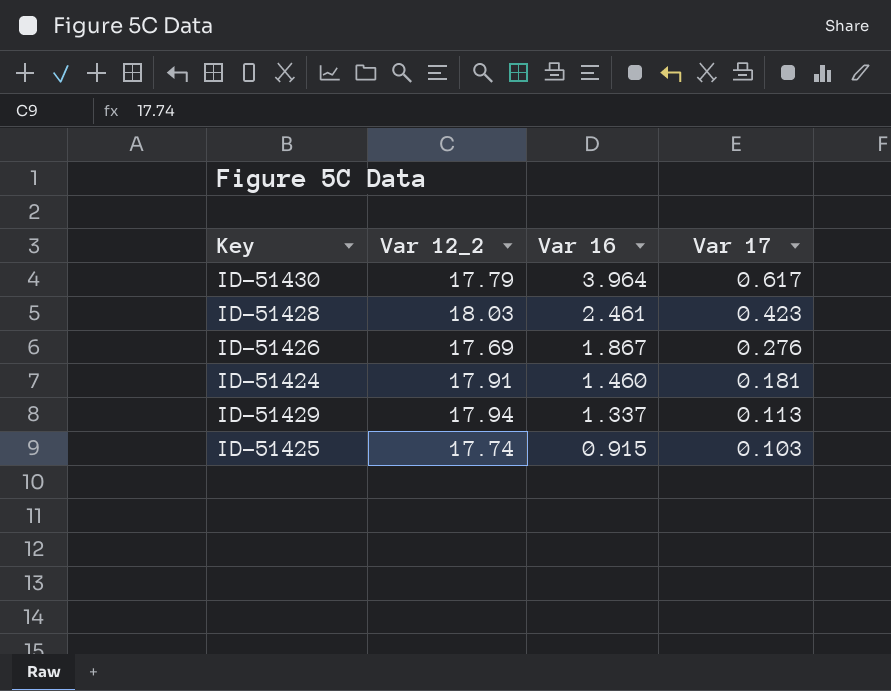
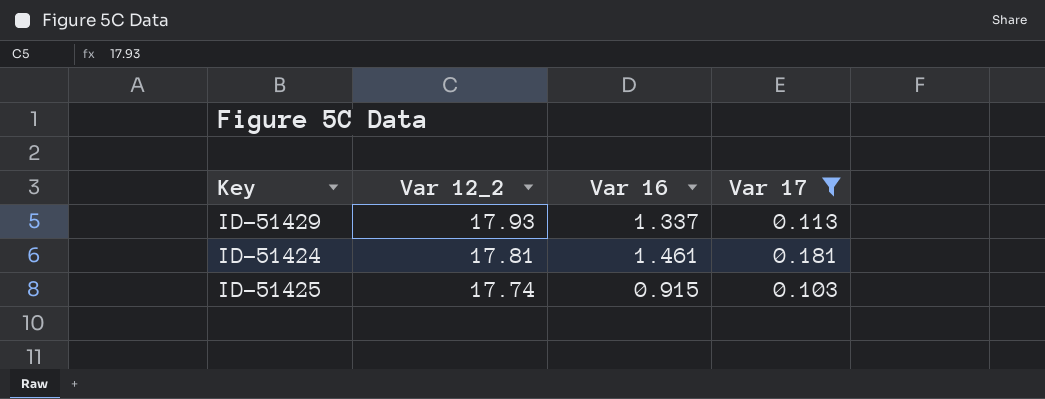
filter: none -> Var 17 <= 0.181
row order: Var 16 descending -> Var 12_2 descending
ID-51429 | Var 12_2: 17.94 -> 17.93
ID-51424 | Var 12_2: 17.91 -> 17.81
ID-51424 | Var 16: 1.460 -> 1.461

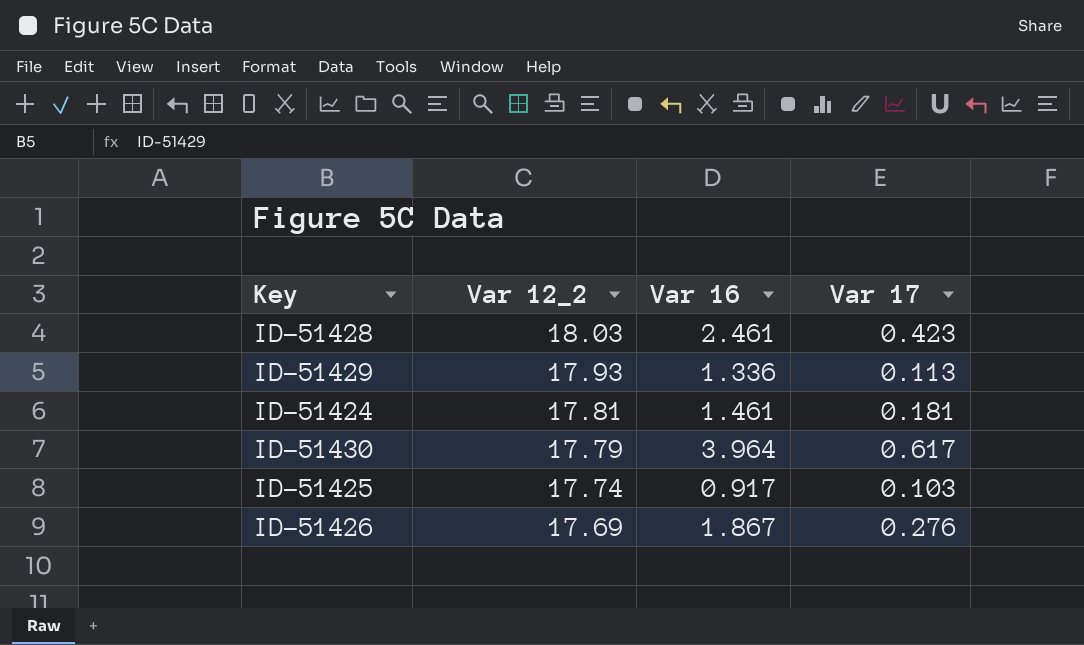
filter: Var 17 <= 0.181 -> none
ID-51429 | Var 16: 1.337 -> 1.336
ID-51425 | Var 16: 0.915 -> 0.917

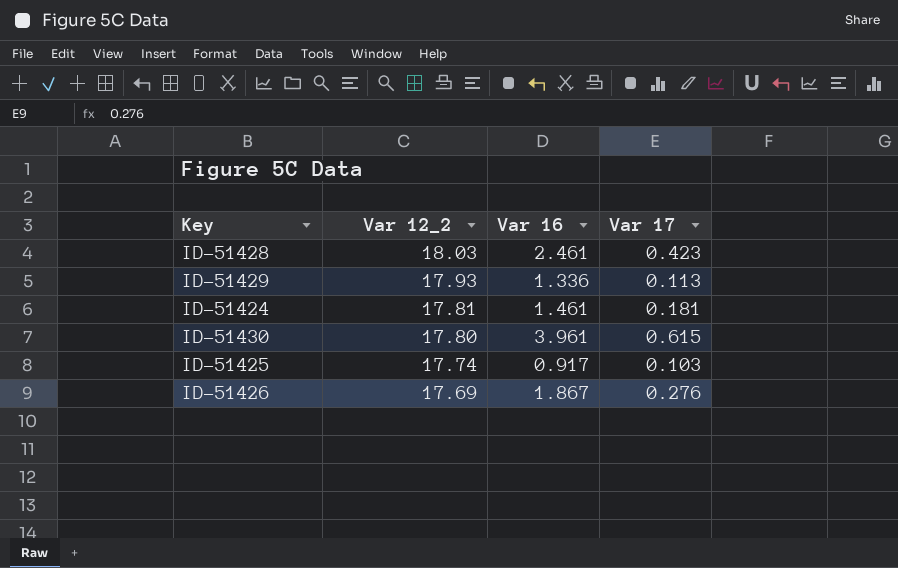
ID-51430 | Var 12_2: 17.79 -> 17.80
ID-51430 | Var 16: 3.964 -> 3.961
ID-51430 | Var 17: 0.617 -> 0.615

